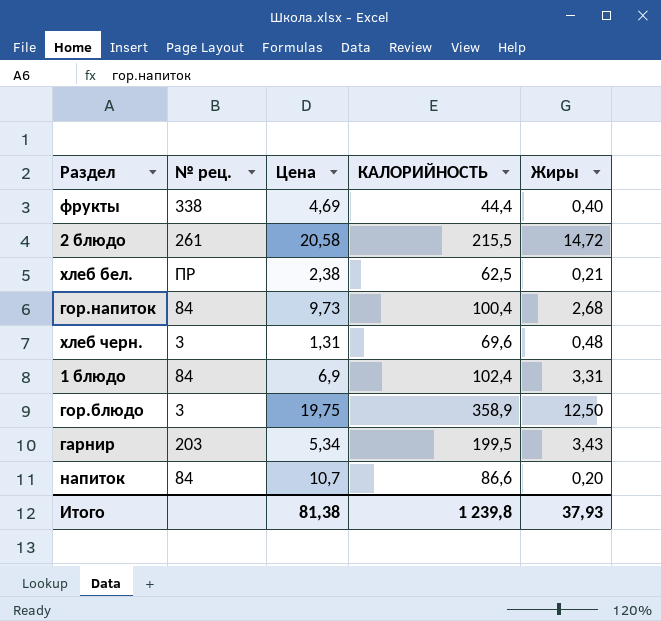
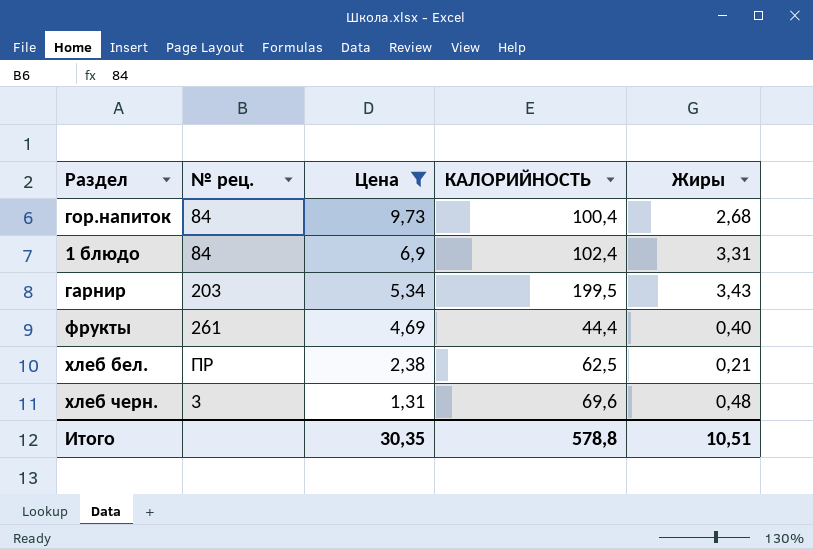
filter: none -> Цена <= 9,73
row order: none -> Цена descending
фрукты | № рец.: 338 -> 261
Итого | Цена: 81,38 -> 30,35
Итого | КАЛОРИЙНОСТЬ: 1 239,8 -> 578,8
Итого | Жиры: 37,93 -> 10,51

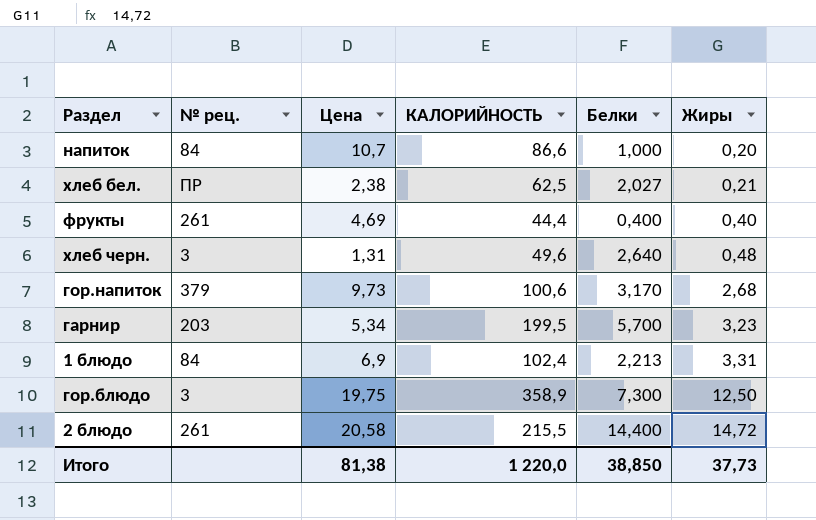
filter: Цена <= 9,73 -> none
row order: Цена descending -> Жиры ascending
column Белки | position: none -> 5
хлеб черн. | КАЛОРИЙНОСТЬ: 69,6 -> 49,6
гор.напиток | № рец.: 84 -> 379
гор.напиток | КАЛОРИЙНОСТЬ: 100,4 -> 100,6
гарнир | Жиры: 3,43 -> 3,23
Итого | Цена: 30,35 -> 81,38
Итого | КАЛОРИЙНОСТЬ: 578,8 -> 1 220,0
Итого | Жиры: 10,51 -> 37,73

